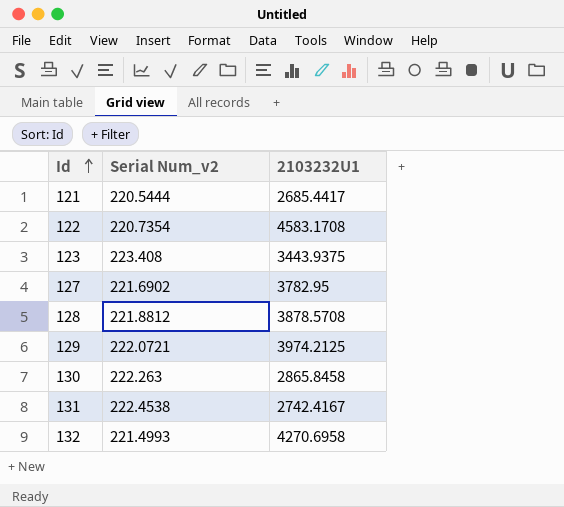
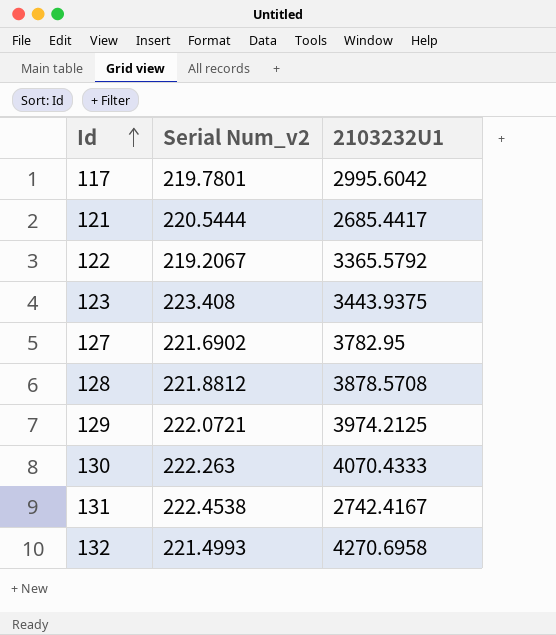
row 117: none -> 219.7801 | 2995.6042
122 | Serial Num_v2: 220.7354 -> 219.2067
122 | 2103232U1: 4583.1708 -> 3365.5792
130 | 2103232U1: 2865.8458 -> 4070.4333

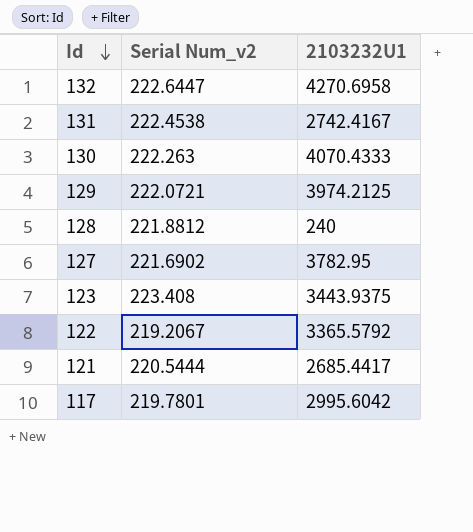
row order: Id ascending -> Id descending
132 | Serial Num_v2: 221.4993 -> 222.6447
128 | 2103232U1: 3878.5708 -> 240

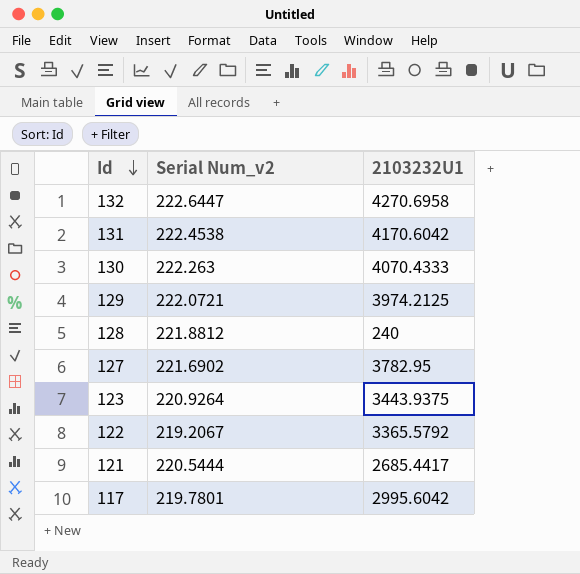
131 | 2103232U1: 2742.4167 -> 4170.6042
123 | Serial Num_v2: 223.408 -> 220.9264

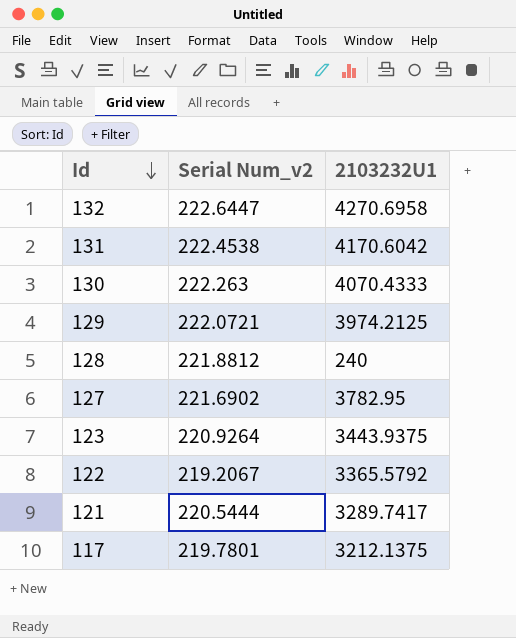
121 | 2103232U1: 2685.4417 -> 3289.7417
117 | 2103232U1: 2995.6042 -> 3212.1375

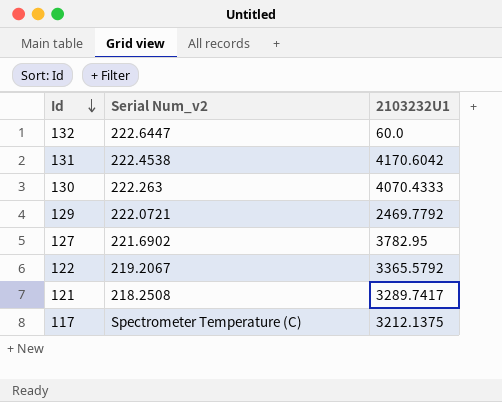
row 128: 221.8812 | 240 -> none
row 123: 220.9264 | 3443.9375 -> none
132 | 2103232U1: 4270.6958 -> 60.0
129 | 2103232U1: 3974.2125 -> 2469.7792
121 | Serial Num_v2: 220.5444 -> 218.2508
117 | Serial Num_v2: 219.7801 -> Spectrometer Temperature (C)

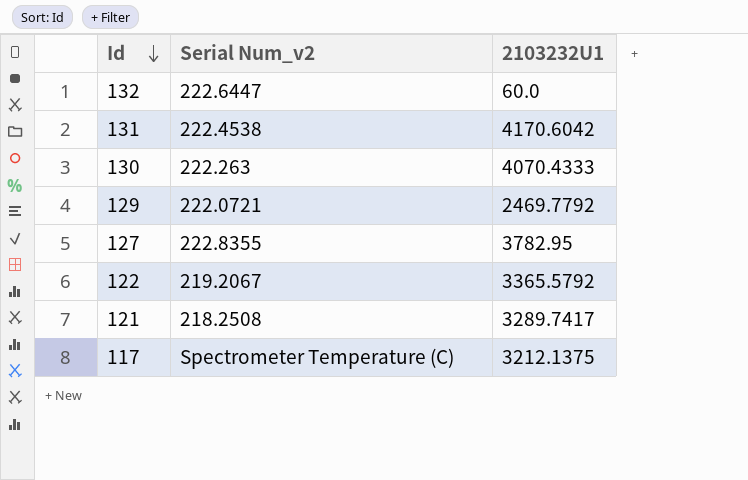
127 | Serial Num_v2: 221.6902 -> 222.8355

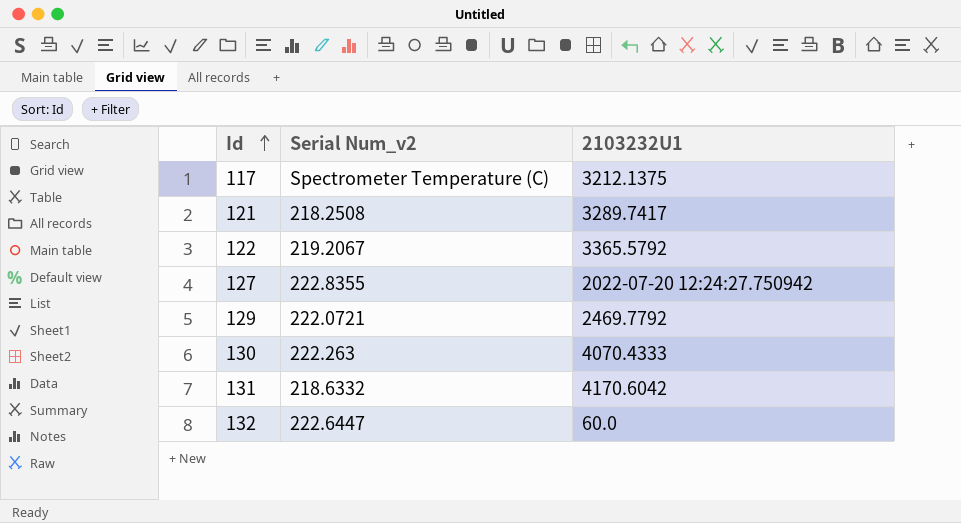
row order: Id descending -> Id ascending
127 | 2103232U1: 3782.95 -> 2022-07-20 12:24:27.750942
131 | Serial Num_v2: 222.4538 -> 218.6332

